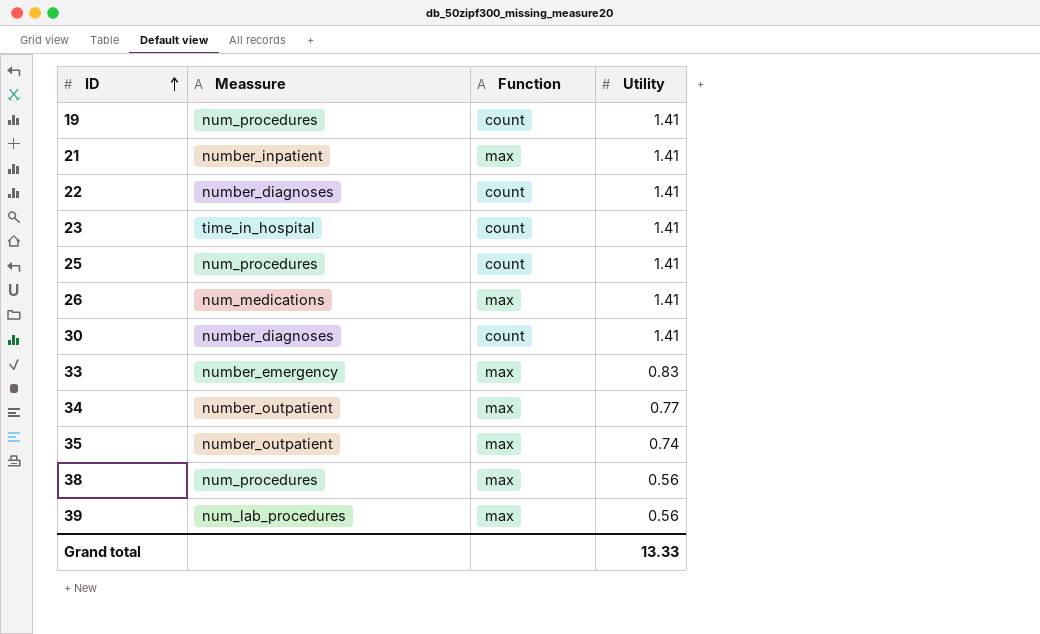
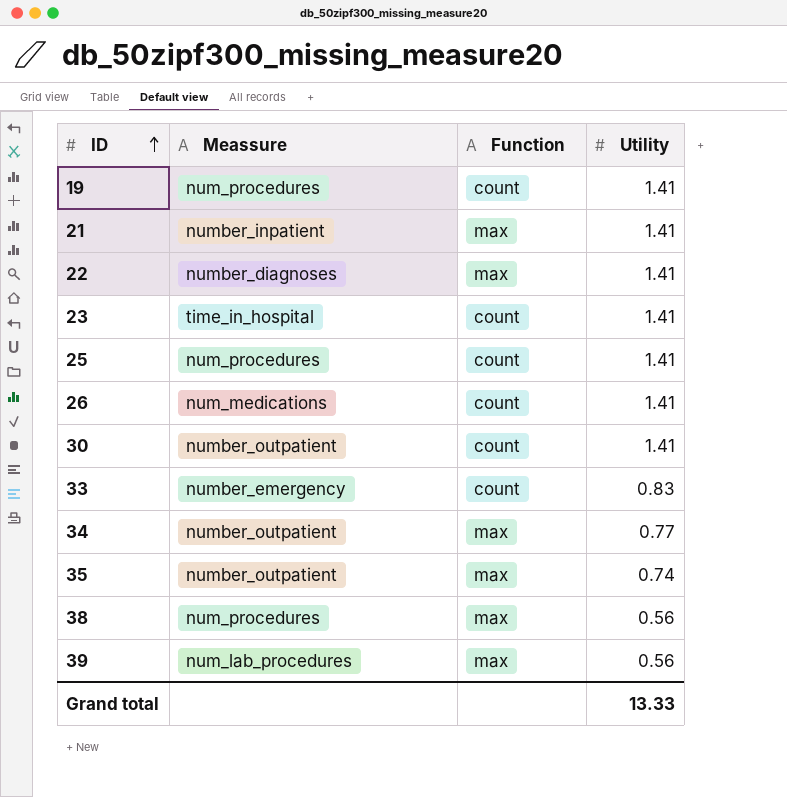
22 | Function: count -> max
26 | Function: max -> count
30 | Meassure: number_diagnoses -> number_outpatient
33 | Function: max -> count

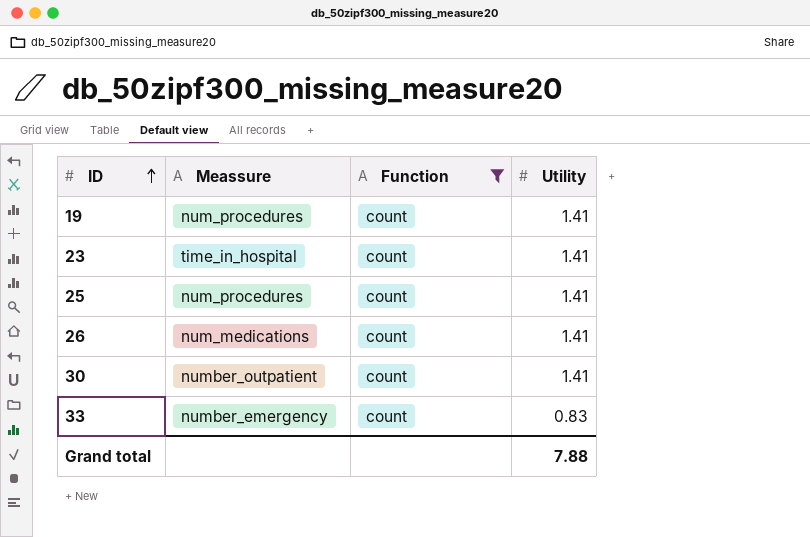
filter: none -> Function = count
Grand total | Utility: 13.33 -> 7.88

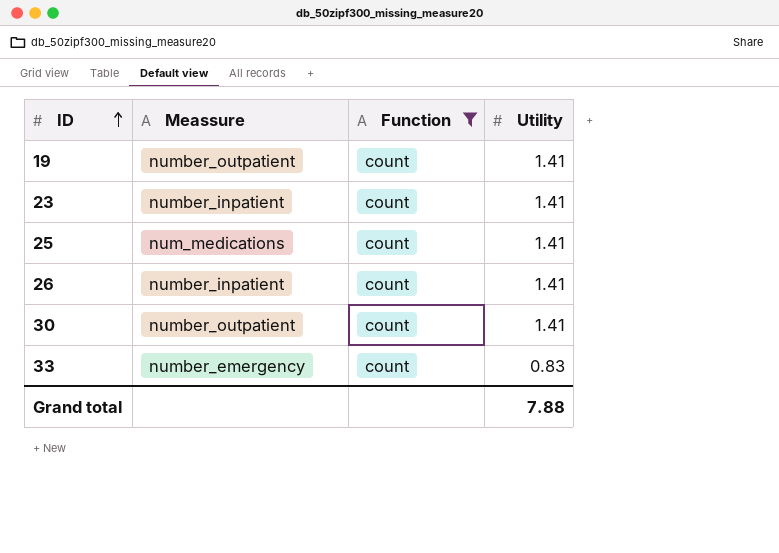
19 | Meassure: num_procedures -> number_outpatient
23 | Meassure: time_in_hospital -> number_inpatient
25 | Meassure: num_procedures -> num_medications
26 | Meassure: num_medications -> number_inpatient

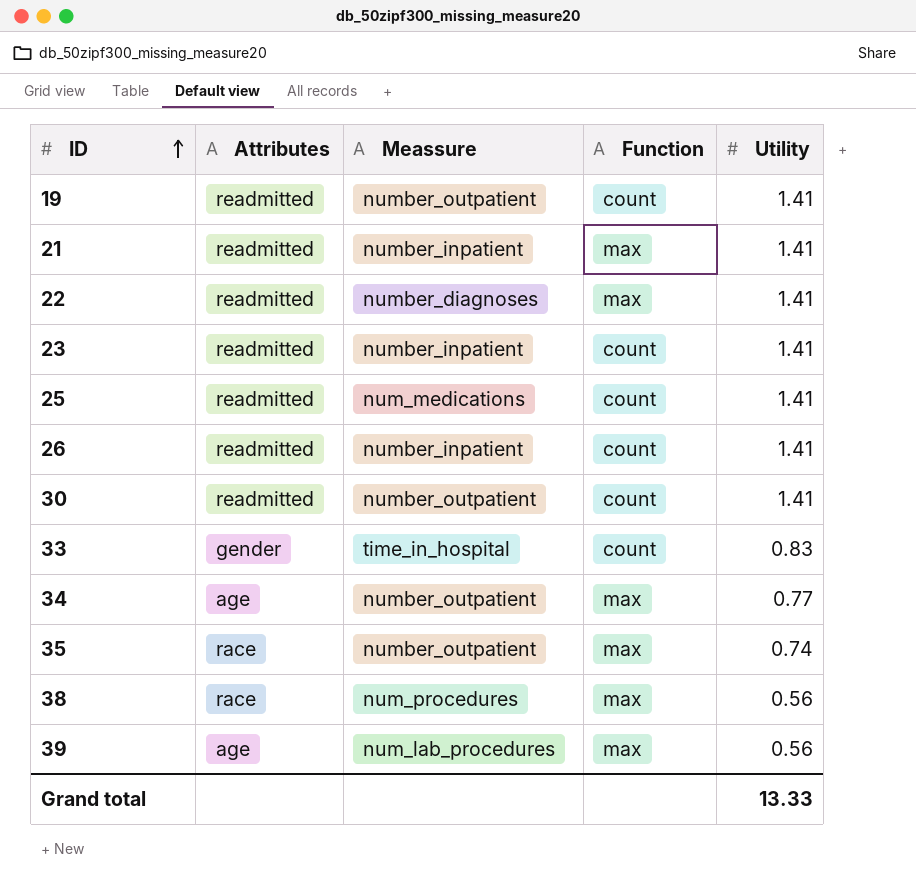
filter: Function = count -> none
column Attributes | position: none -> 2
33 | Meassure: number_emergency -> time_in_hospital
Grand total | Utility: 7.88 -> 13.33

